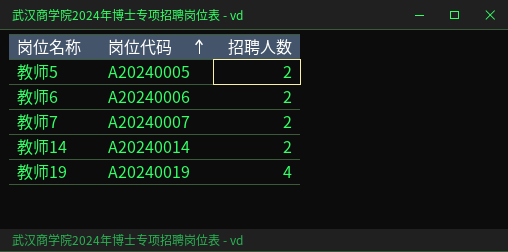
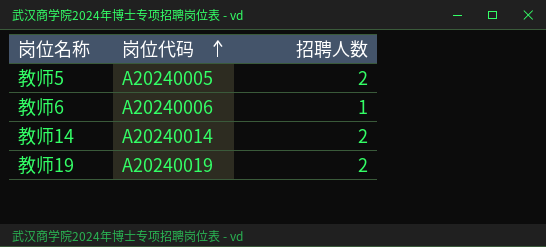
row 教师7: A20240007 | 2 -> none
教师6 | 招聘人数: 2 -> 1
教师19 | 招聘人数: 4 -> 2

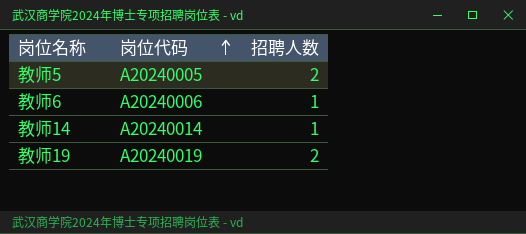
教师14 | 招聘人数: 2 -> 1

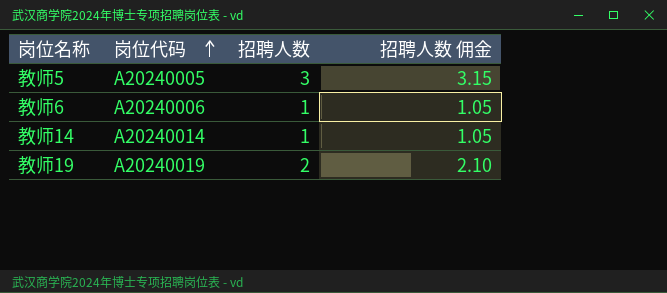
column 招聘人数 佣金 | formula: none -> [招聘人数] * 1.05
教师5 | 招聘人数: 2 -> 3

